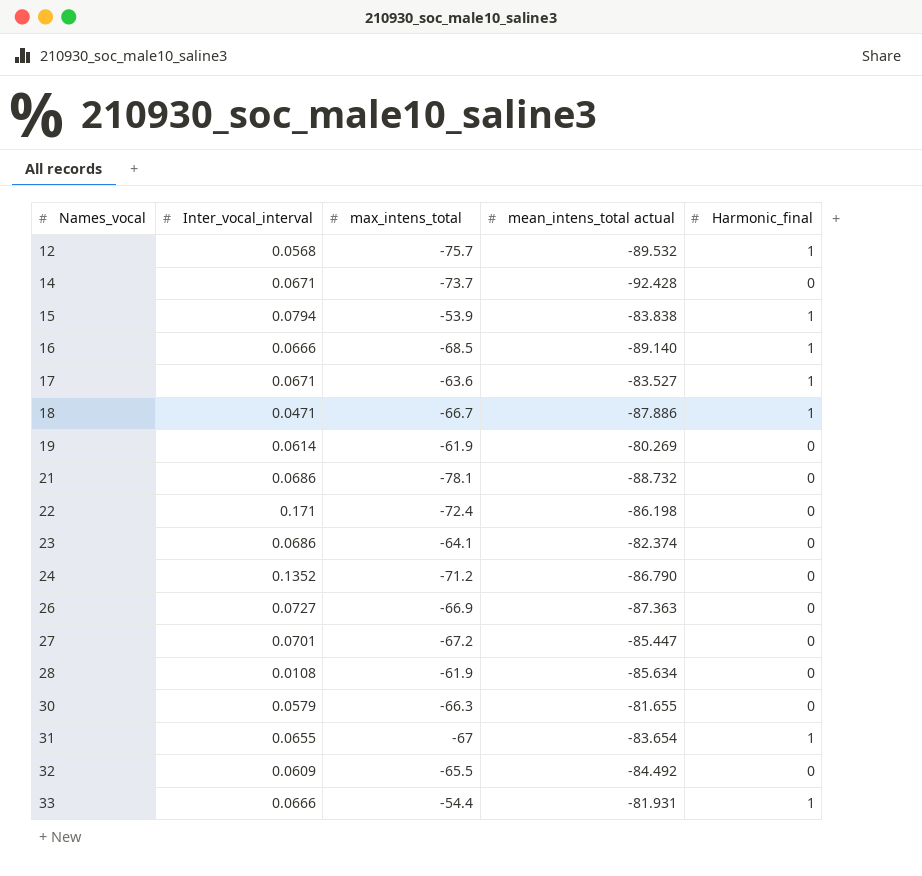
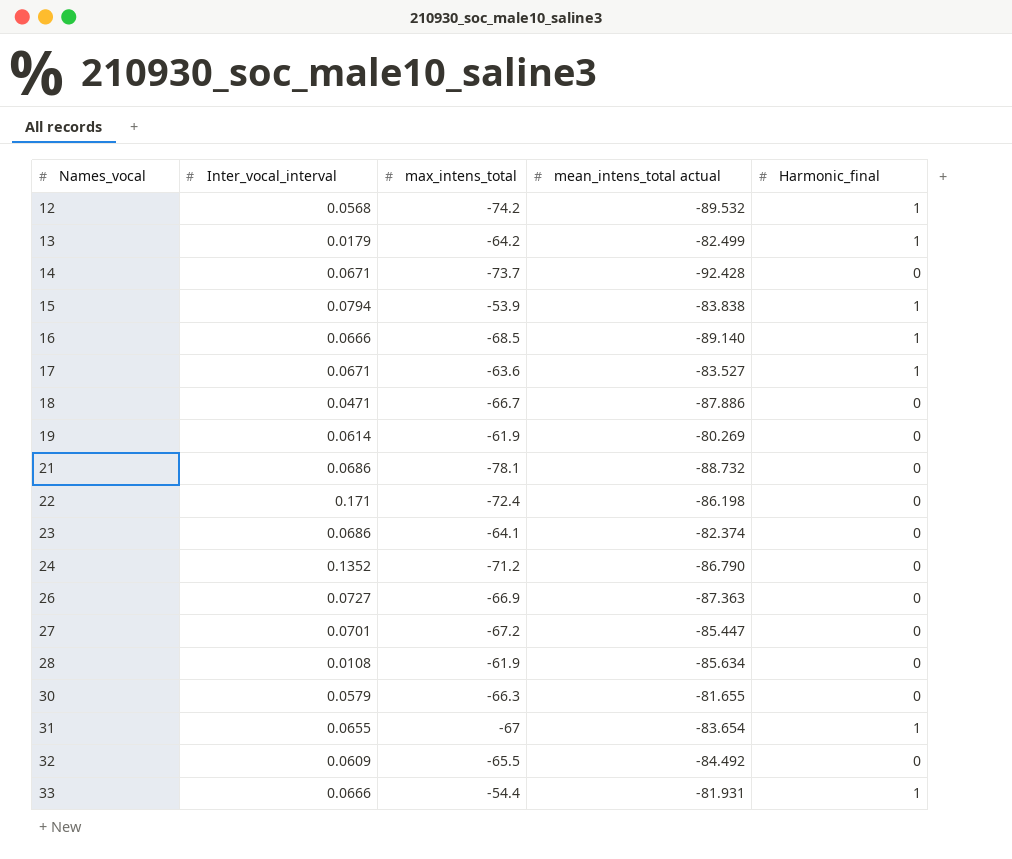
12 | max_intens_total: -75.7 -> -74.2
row 13: none -> 0.0179 | -64.2 | -82.499 | 1
18 | Harmonic_final: 1 -> 0

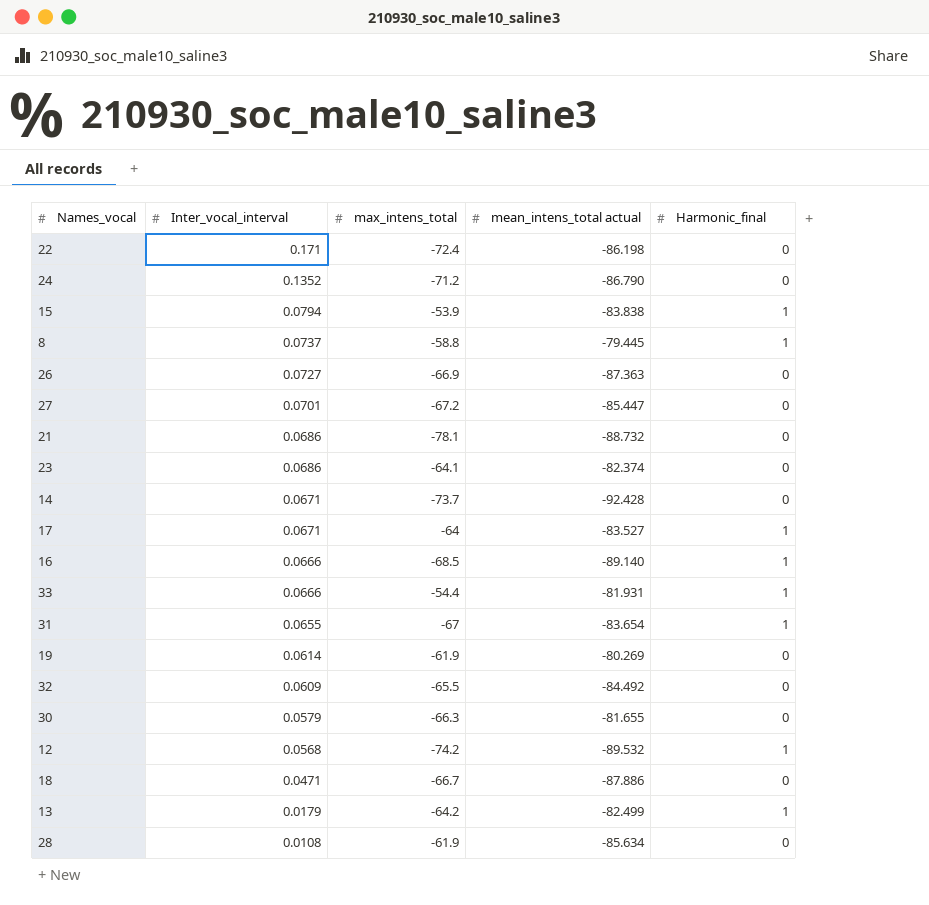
row order: Names_vocal ascending -> Inter_vocal_interval descending
row 8: none -> 0.0737 | -58.8 | -79.445 | 1
17 | max_intens_total: -63.6 -> -64

